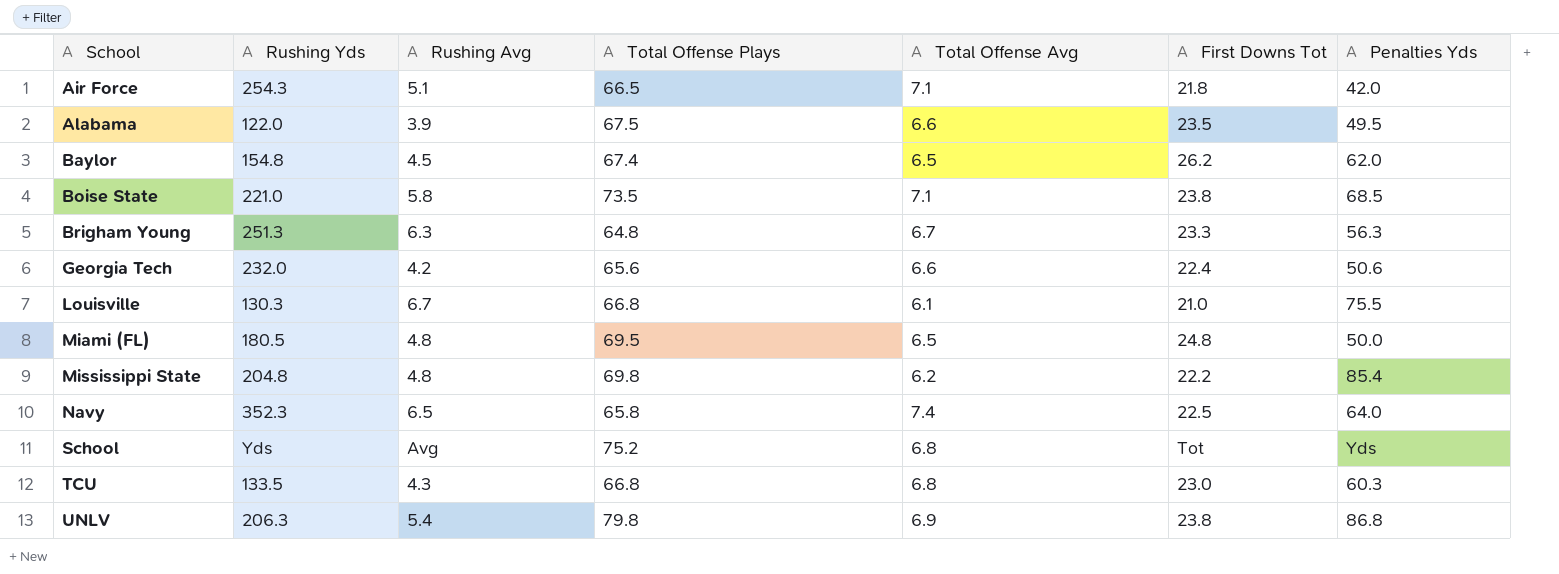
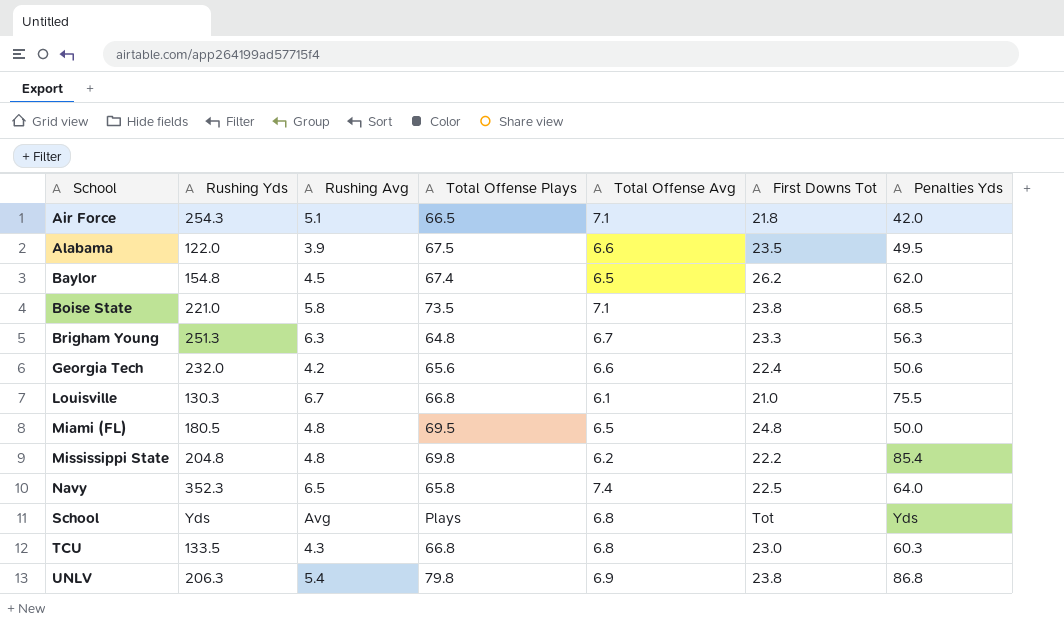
School | Total Offense Plays: 75.2 -> Plays

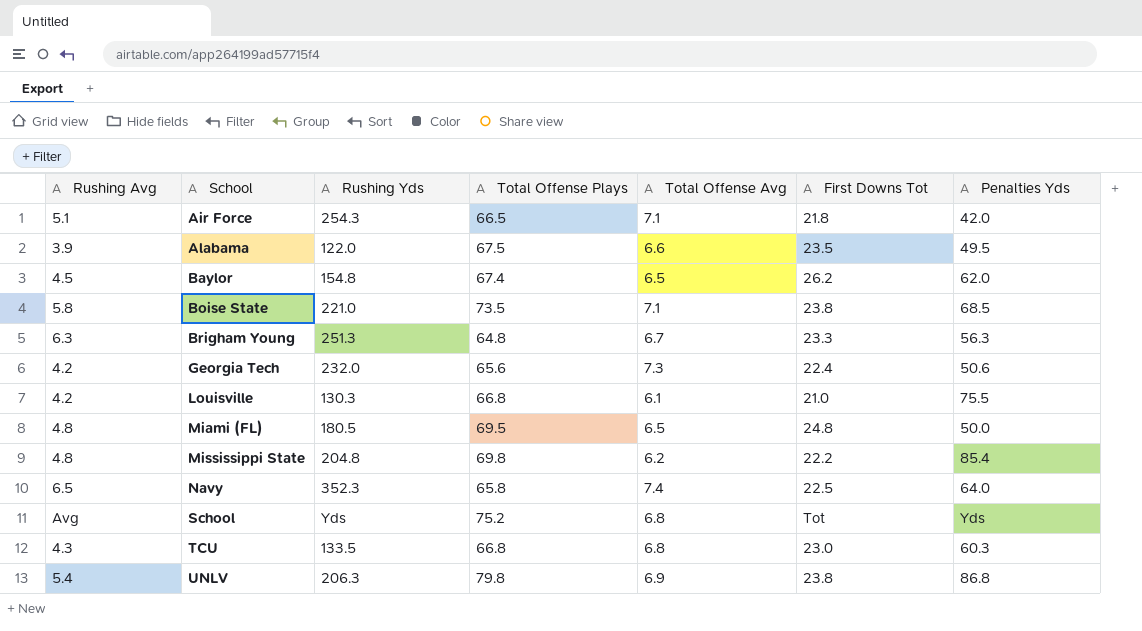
column Rushing Avg | position: 3 -> 1
Georgia Tech | Total Offense Avg: 6.6 -> 7.3
Louisville | Rushing Avg: 6.7 -> 4.2
School | Total Offense Plays: Plays -> 75.2

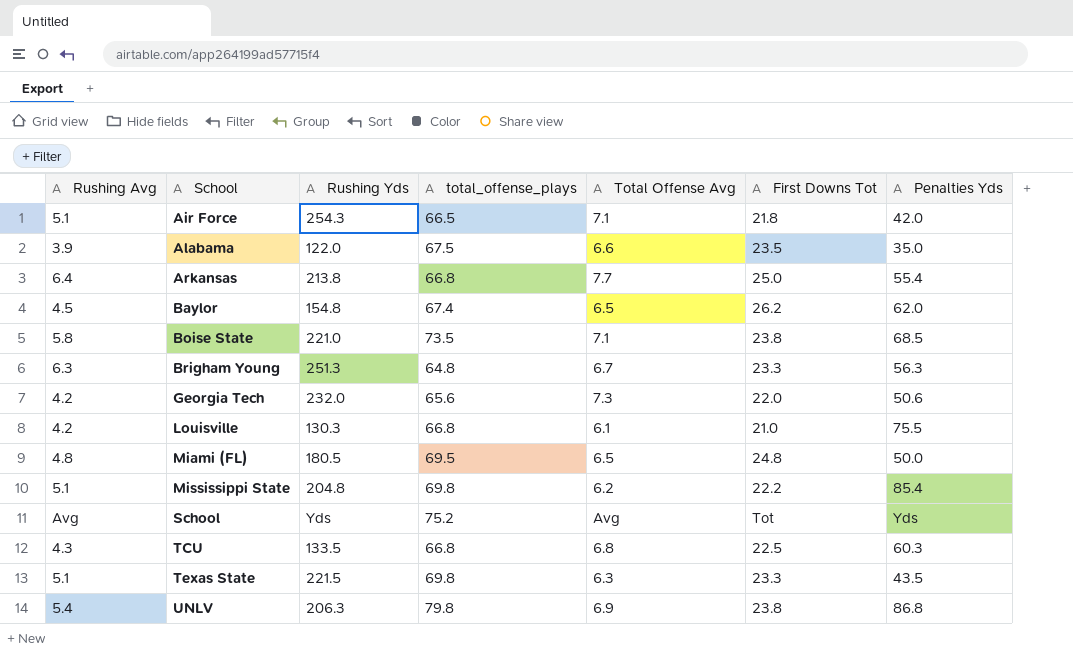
column name: Total Offense Plays -> total_offense_plays
row Navy: 6.5 | 352.3 | 65.8 | 7.4 | 22.5 | 64.0 -> none
Alabama | Penalties Yds: 49.5 -> 35.0
row Arkansas: none -> 6.4 | 213.8 | 66.8 | 7.7 | 25.0 | 55.4
Georgia Tech | First Downs Tot: 22.4 -> 22.0
Mississippi State | Rushing Avg: 4.8 -> 5.1
School | Total Offense Avg: 6.8 -> Avg
TCU | First Downs Tot: 23.0 -> 22.5
row Texas State: none -> 5.1 | 221.5 | 69.8 | 6.3 | 23.3 | 43.5

